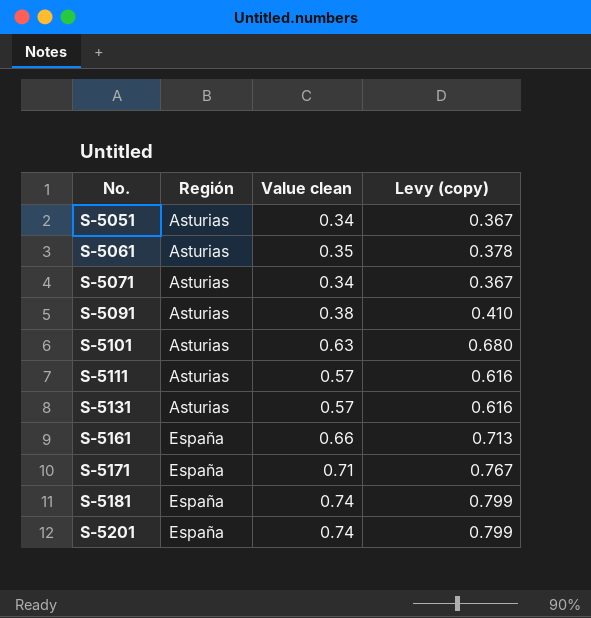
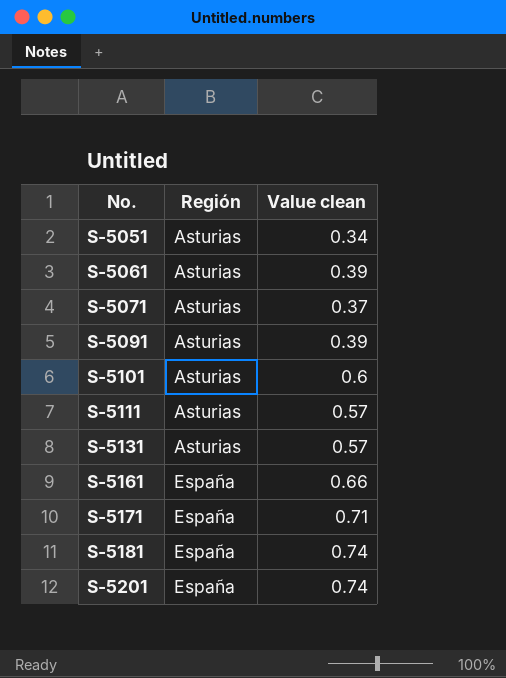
column Levy (copy) | formula: [Value clean] * 1.08 -> none
S-5061 | Value clean: 0.35 -> 0.39
S-5071 | Value clean: 0.34 -> 0.37
S-5091 | Value clean: 0.38 -> 0.39
S-5101 | Value clean: 0.63 -> 0.6

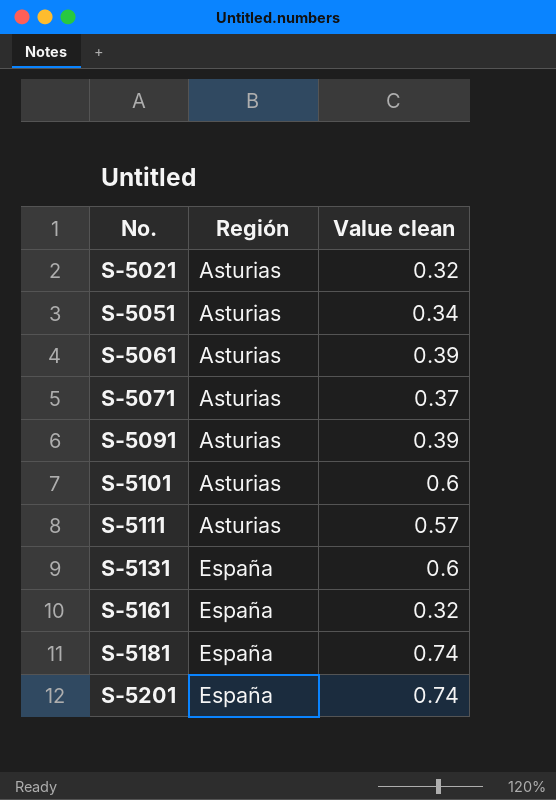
row S-5171: España | 0.71 -> none
row S-5021: none -> Asturias | 0.32
S-5131 | Región: Asturias -> España
S-5131 | Value clean: 0.57 -> 0.6
S-5161 | Value clean: 0.66 -> 0.32

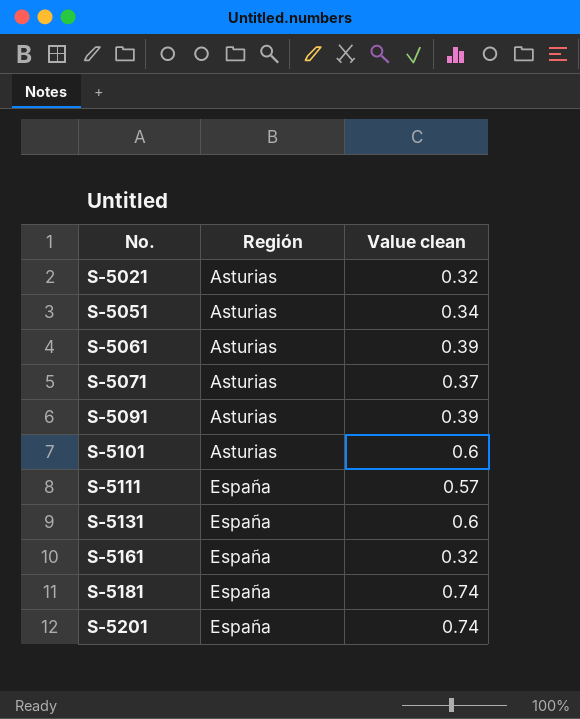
S-5111 | Región: Asturias -> España

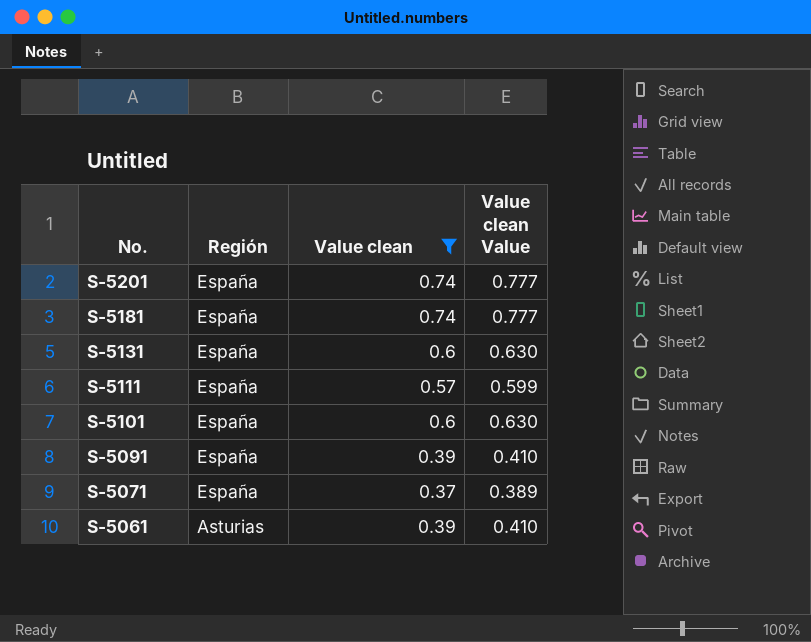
filter: none -> Value clean >= 0.37
row order: No. ascending -> No. descending
column Value clean Value | formula: none -> [Value clean] * 1.05
S-5101 | Región: Asturias -> España
S-5091 | Región: Asturias -> España
S-5071 | Región: Asturias -> España

